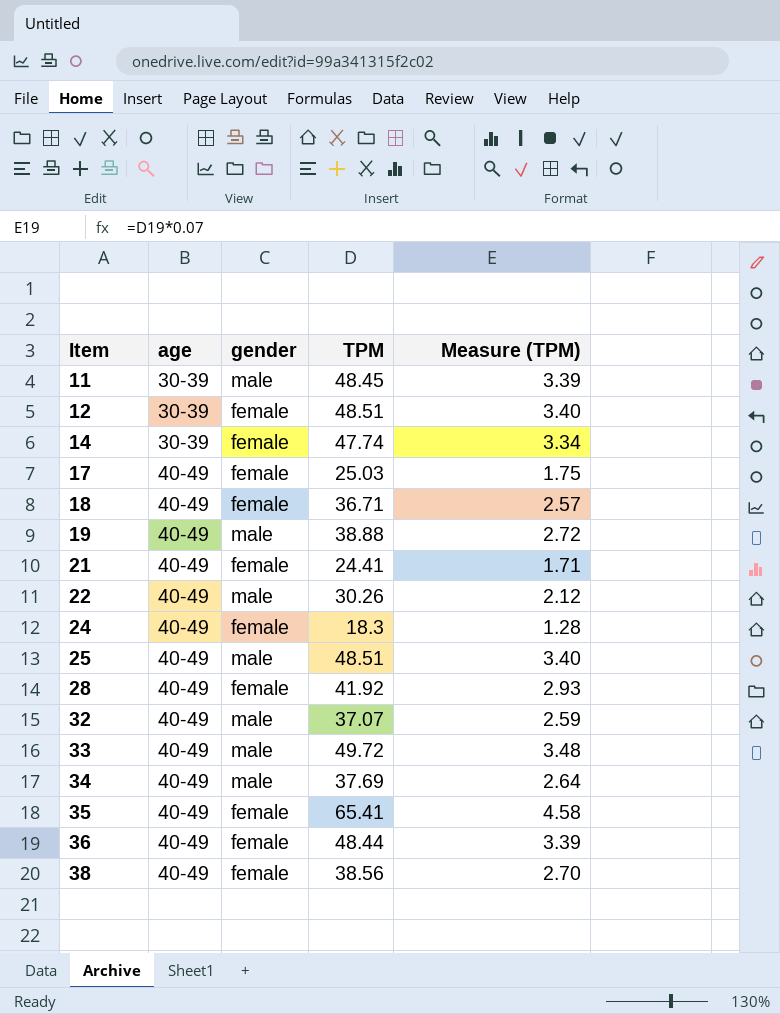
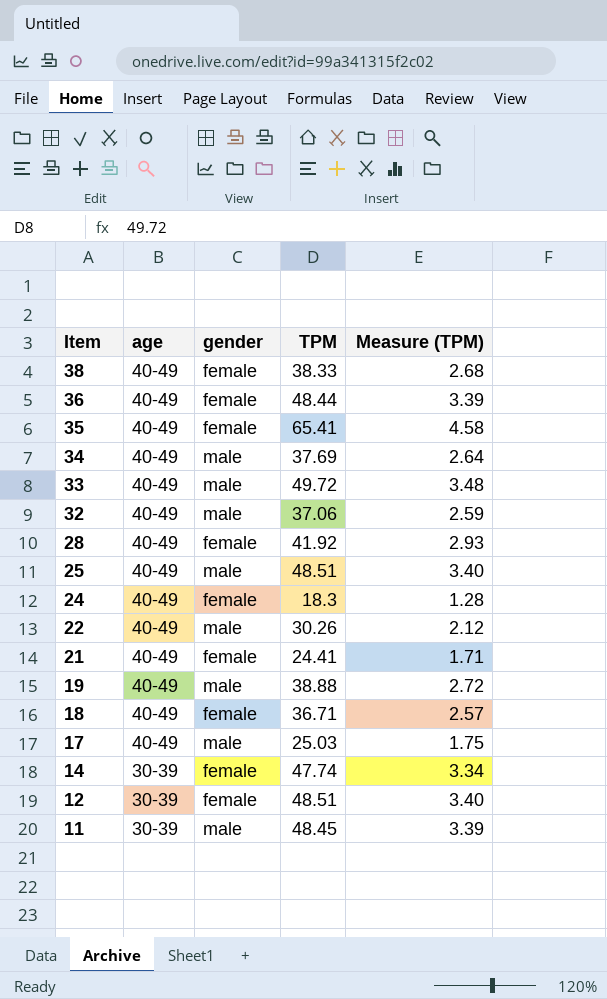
row order: Item ascending -> Item descending
38 | TPM: 38.56 -> 38.33
38 | Measure (TPM): 2.70 -> 2.68
32 | TPM: 37.07 -> 37.06
17 | gender: female -> male

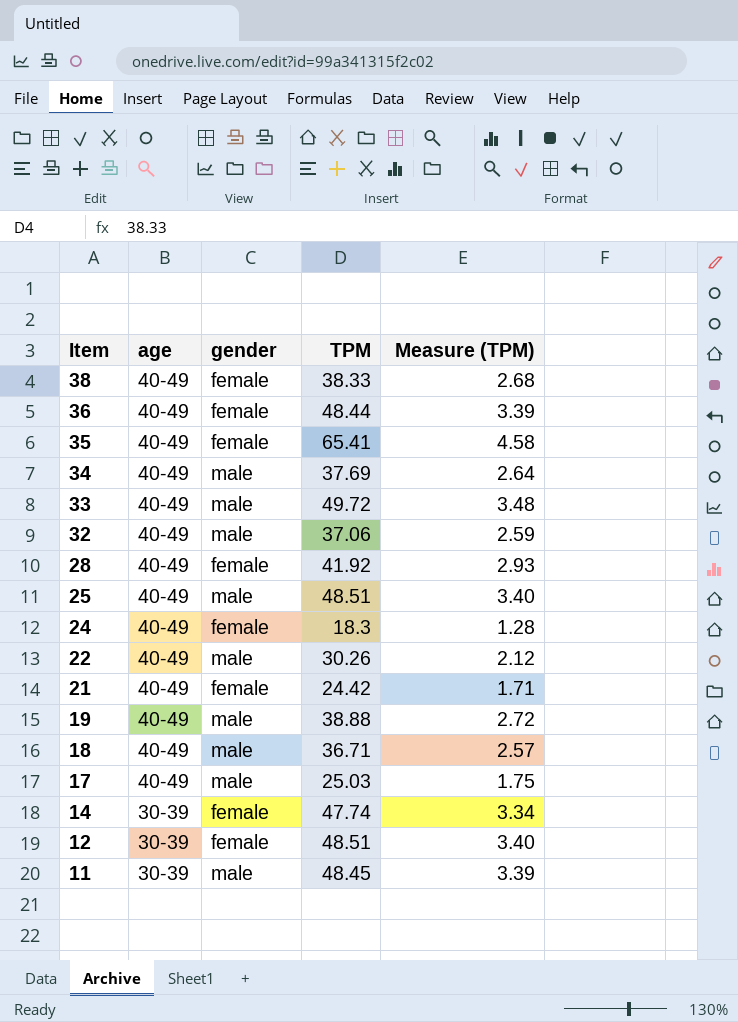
21 | TPM: 24.41 -> 24.42
18 | gender: female -> male

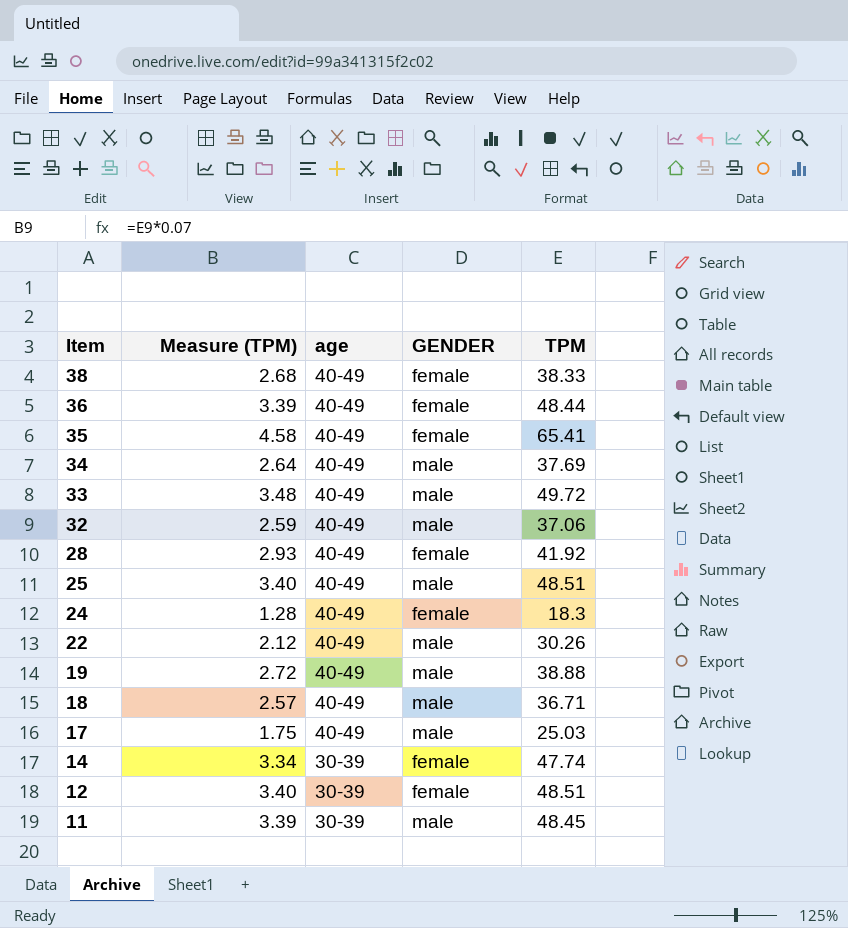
column Measure (TPM) | position: 5 -> 2
column name: gender -> GENDER
row 21: 40-49 | female | 24.42 | 1.71 -> none

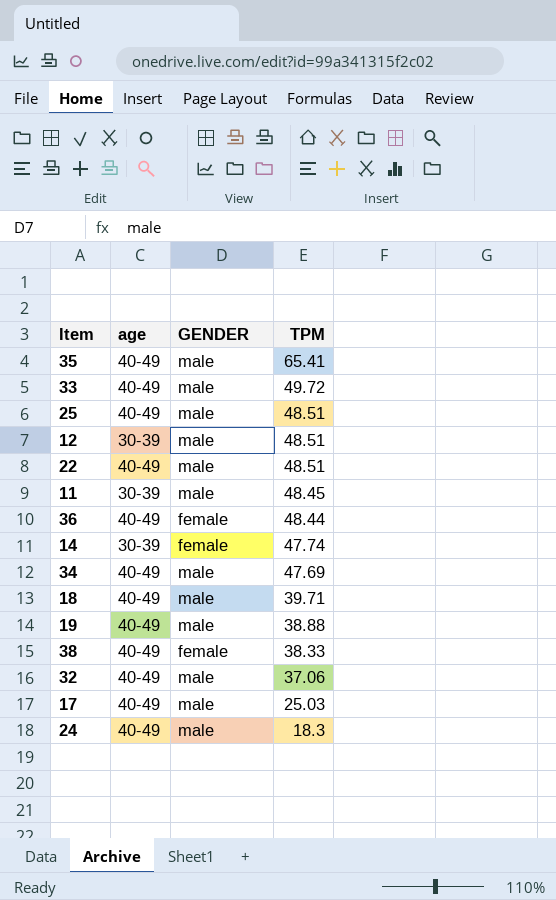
row order: Item descending -> TPM descending
column Measure (TPM) | formula: [TPM] * 0.07 -> none
row 28: 2.93 | 40-49 | female | 41.92 -> none
35 | GENDER: female -> male
12 | GENDER: female -> male
22 | TPM: 30.26 -> 48.51
34 | TPM: 37.69 -> 47.69
18 | TPM: 36.71 -> 39.71
24 | GENDER: female -> male

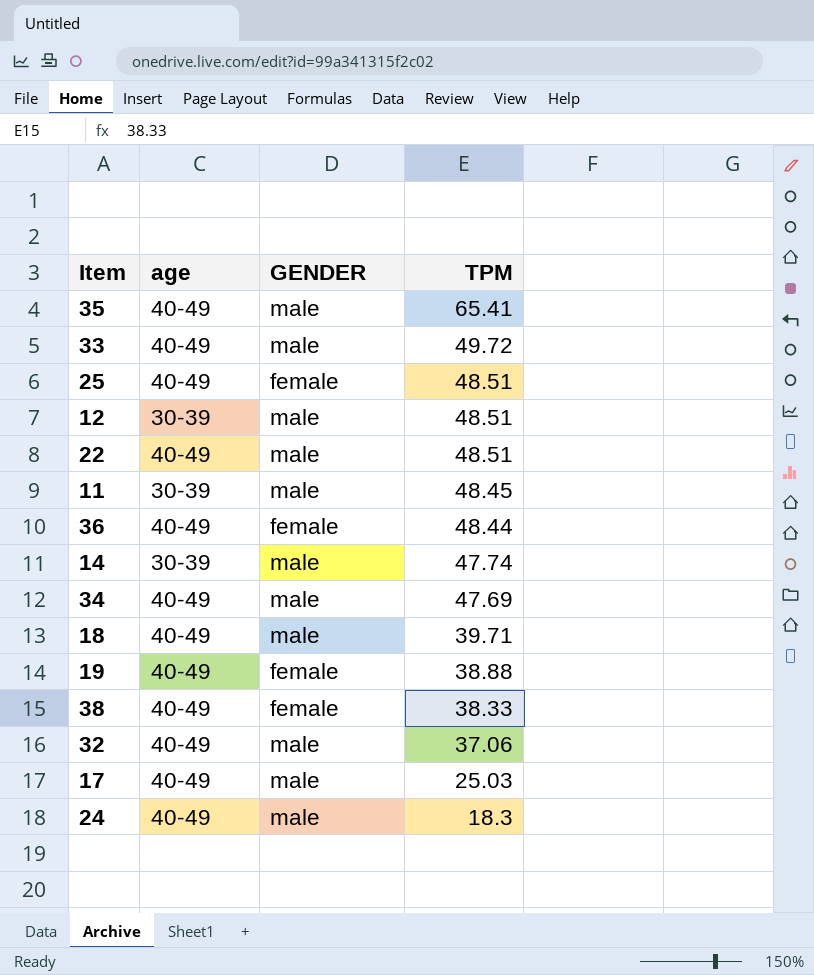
25 | GENDER: male -> female
14 | GENDER: female -> male
19 | GENDER: male -> female

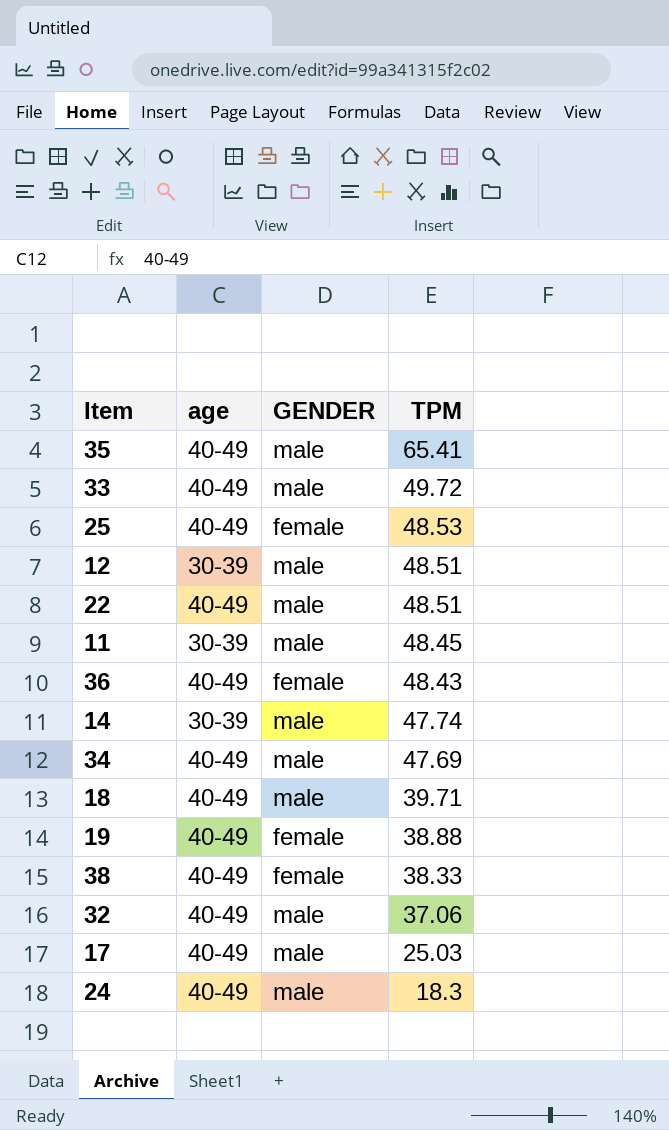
25 | TPM: 48.51 -> 48.53
36 | TPM: 48.44 -> 48.43

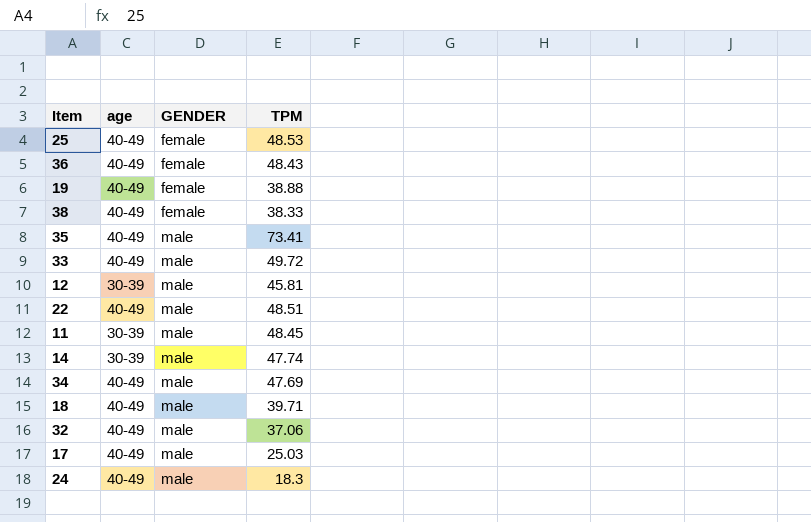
row order: TPM descending -> GENDER ascending
35 | TPM: 65.41 -> 73.41
12 | TPM: 48.51 -> 45.81

